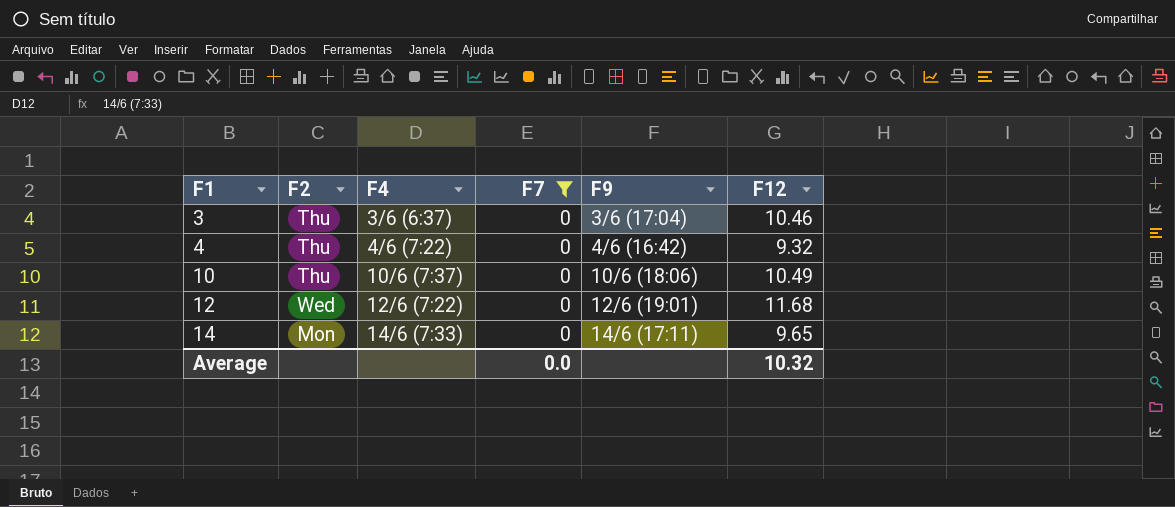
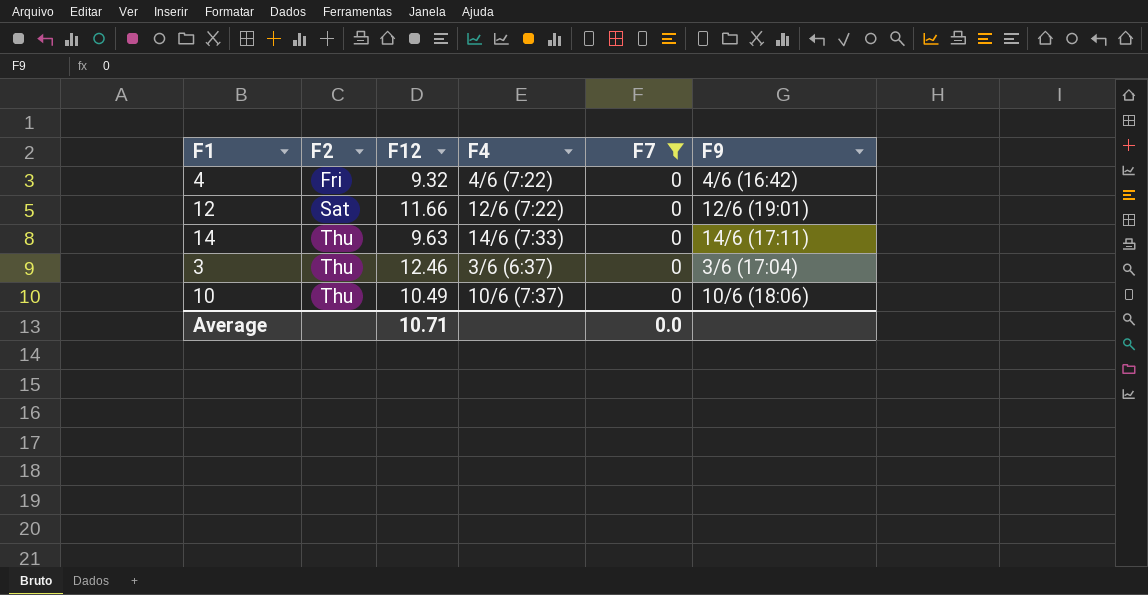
row order: F1 ascending -> F2 ascending
column F12 | position: 6 -> 3
4 | F2: Thu -> Fri
12 | F2: Wed -> Sat
12 | F12: 11.68 -> 11.66
14 | F2: Mon -> Thu
14 | F12: 9.65 -> 9.63
3 | F12: 10.46 -> 12.46
Average | F12: 10.32 -> 10.71

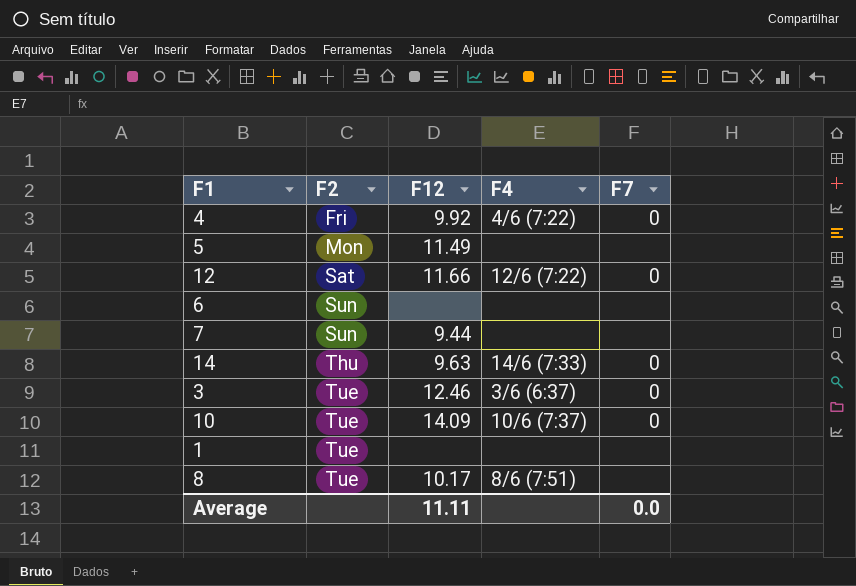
filter: F7 = 0 -> none
column F9 | position: 6 -> none
4 | F12: 9.32 -> 9.92
3 | F2: Thu -> Tue
10 | F2: Thu -> Tue
10 | F12: 10.49 -> 14.09
Average | F12: 10.71 -> 11.11

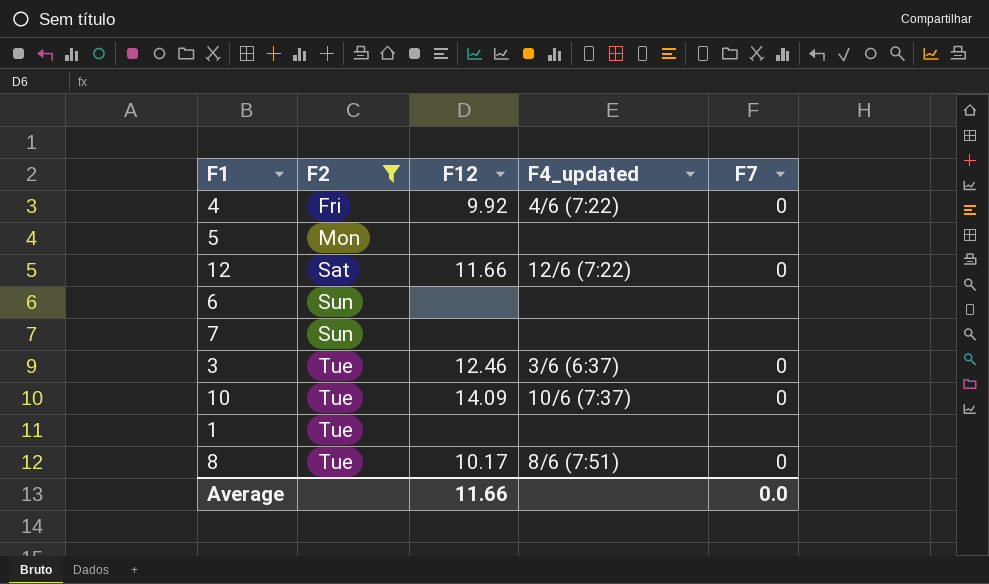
filter: none -> F2 != Thu
column name: F4 -> F4_updated
5 | F12: 11.49 -> none
7 | F12: 9.44 -> none
8 | F7: none -> 0
Average | F12: 11.11 -> 11.66

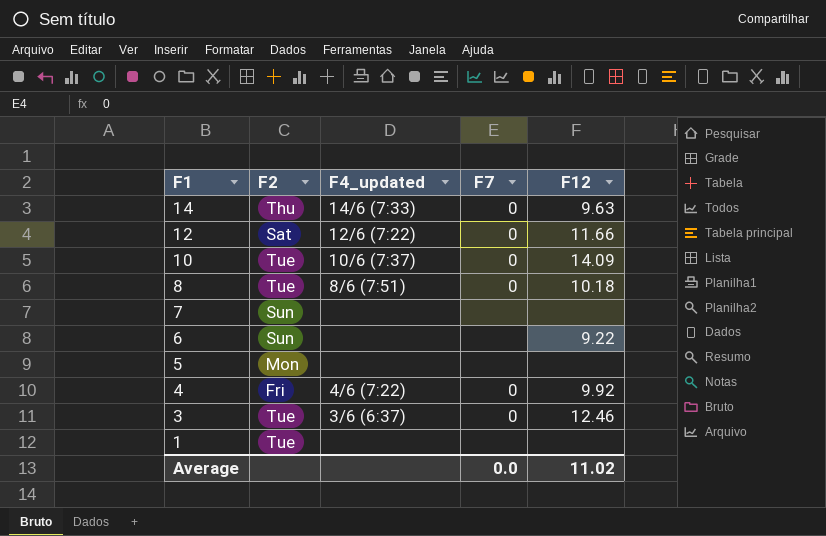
filter: F2 != Thu -> none
row order: F2 ascending -> F1 descending
column F12 | position: 3 -> 5
8 | F12: 10.17 -> 10.18
6 | F12: none -> 9.22
Average | F12: 11.66 -> 11.02

